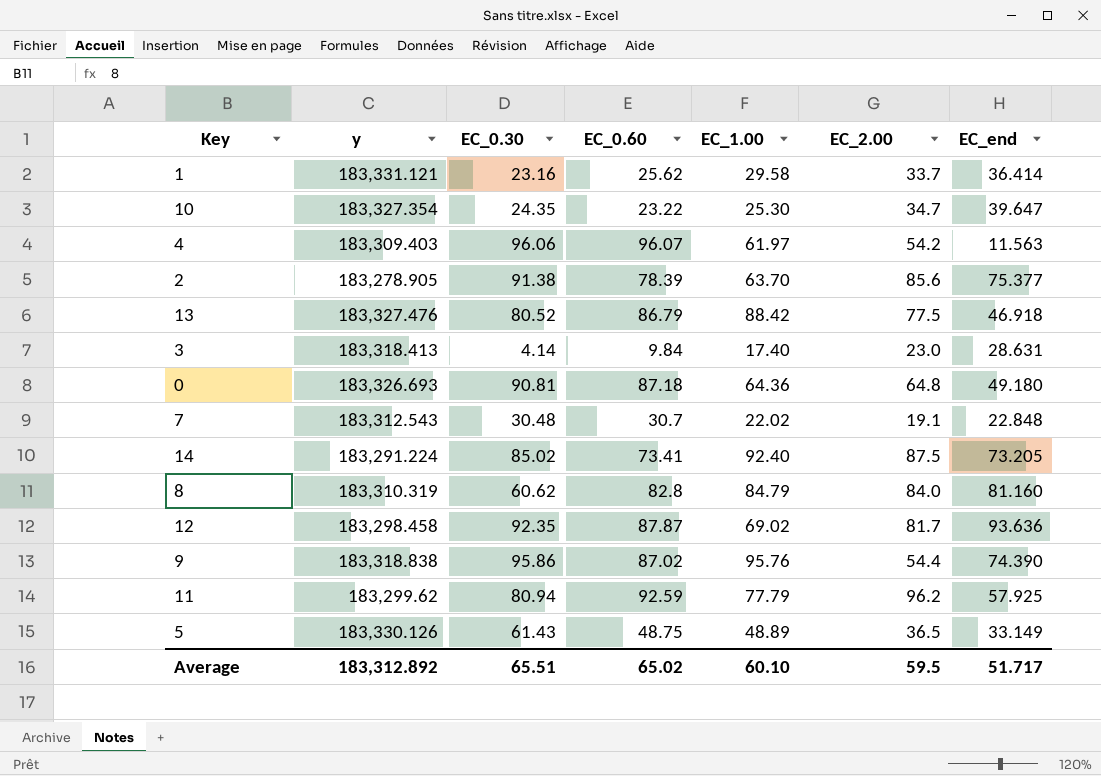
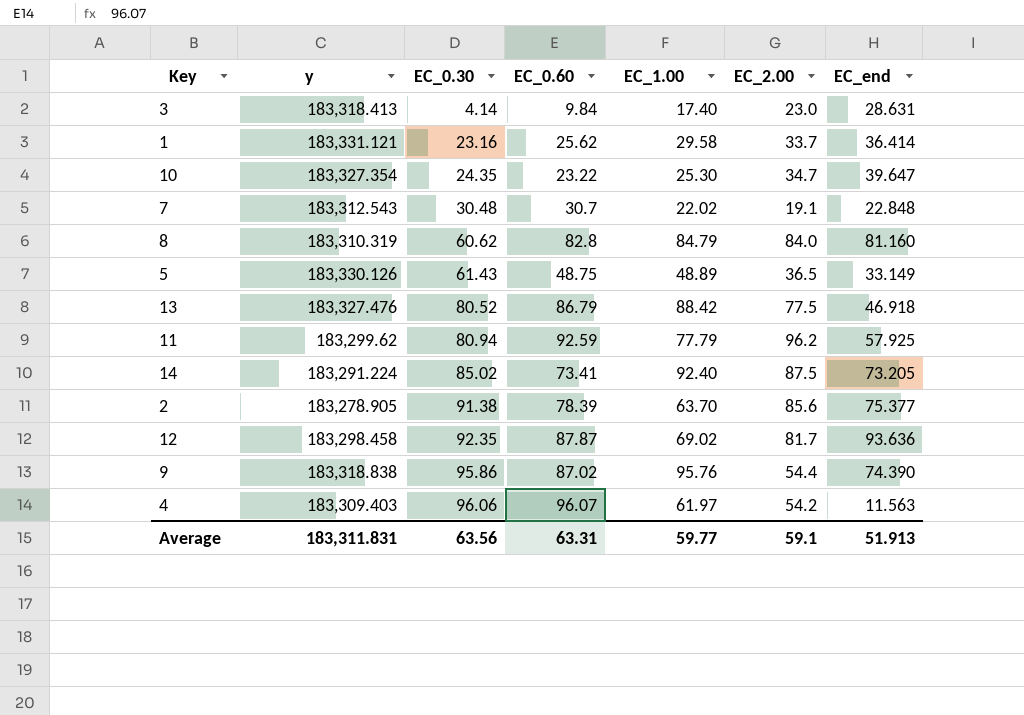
row order: none -> EC_0.30 ascending
row 0: 183,326.693 | 90.81 | 87.18 | 64.36 | 64.8 | 49.180 -> none
Average | y: 183,312.892 -> 183,311.831
Average | EC_0.30: 65.51 -> 63.56
Average | EC_0.60: 65.02 -> 63.31
Average | EC_1.00: 60.10 -> 59.77
Average | EC_2.00: 59.5 -> 59.1
Average | EC_end: 51.717 -> 51.913

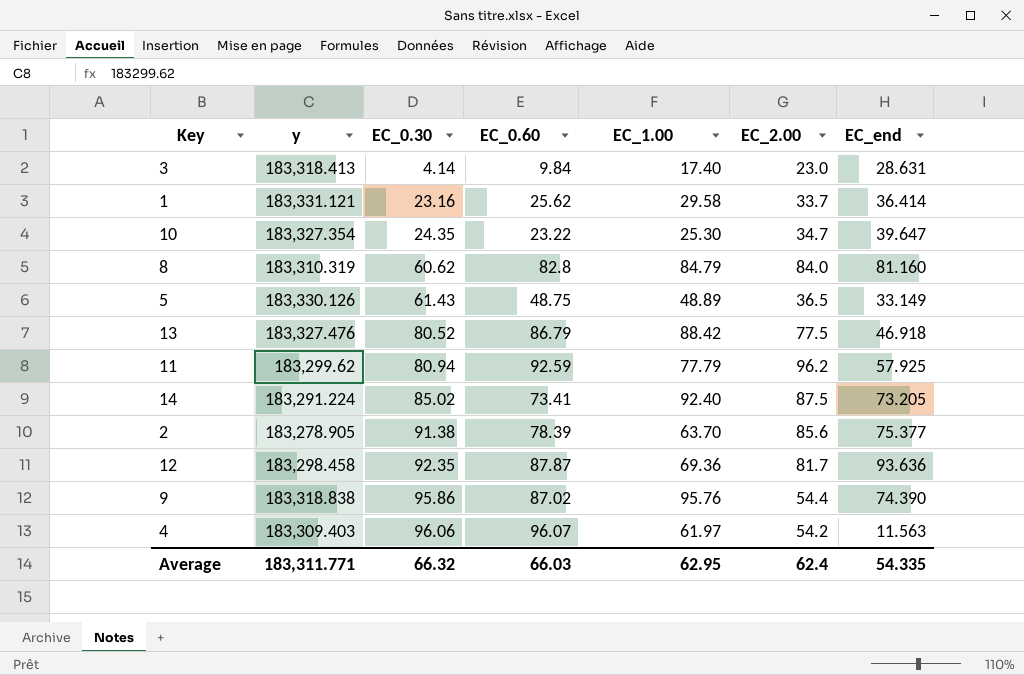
row 7: 183,312.543 | 30.48 | 30.7 | 22.02 | 19.1 | 22.848 -> none
12 | EC_1.00: 69.02 -> 69.36
Average | y: 183,311.831 -> 183,311.771
Average | EC_0.30: 63.56 -> 66.32
Average | EC_0.60: 63.31 -> 66.03
Average | EC_1.00: 59.77 -> 62.95
Average | EC_2.00: 59.1 -> 62.4
Average | EC_end: 51.913 -> 54.335

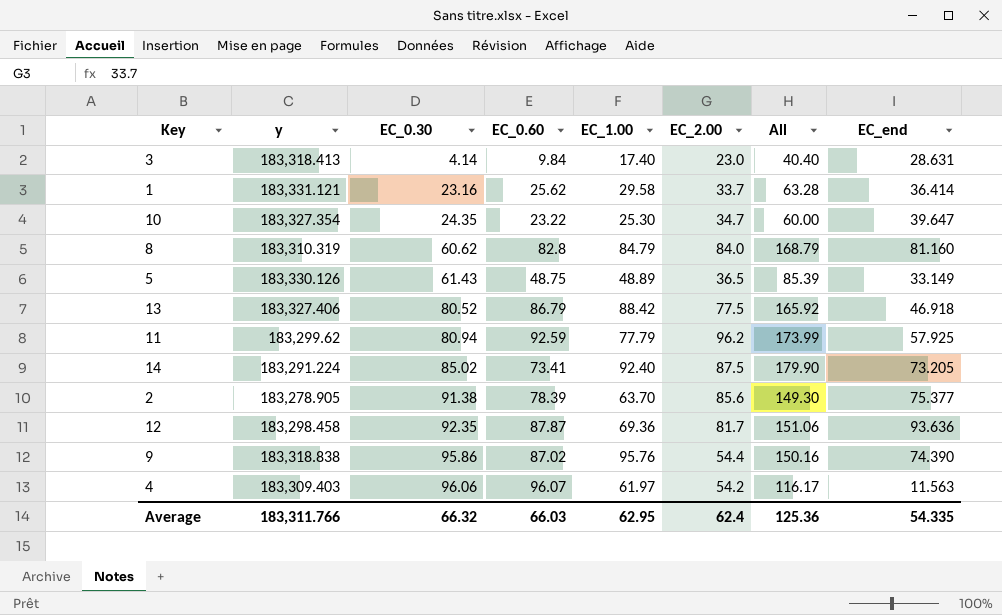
column All | formula: none -> [EC_1.00] + [EC_2.00]
13 | y: 183,327.476 -> 183,327.406
Average | y: 183,311.771 -> 183,311.766

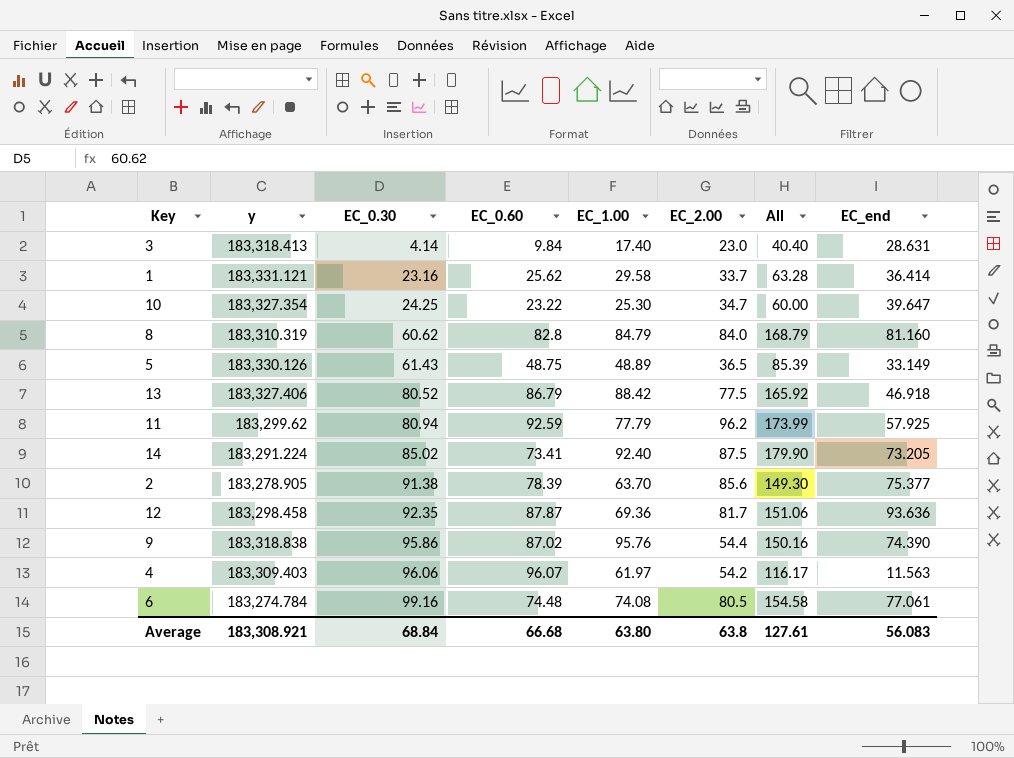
10 | EC_0.30: 24.35 -> 24.25
row 6: none -> 183,274.784 | 99.16 | 74.48 | 74.08 | 80.5 | 154.58 | 77.061
Average | y: 183,311.766 -> 183,308.921
Average | EC_0.30: 66.32 -> 68.84
Average | EC_0.60: 66.03 -> 66.68
Average | EC_1.00: 62.95 -> 63.80
Average | EC_2.00: 62.4 -> 63.8
Average | All: 125.36 -> 127.61
Average | EC_end: 54.335 -> 56.083

